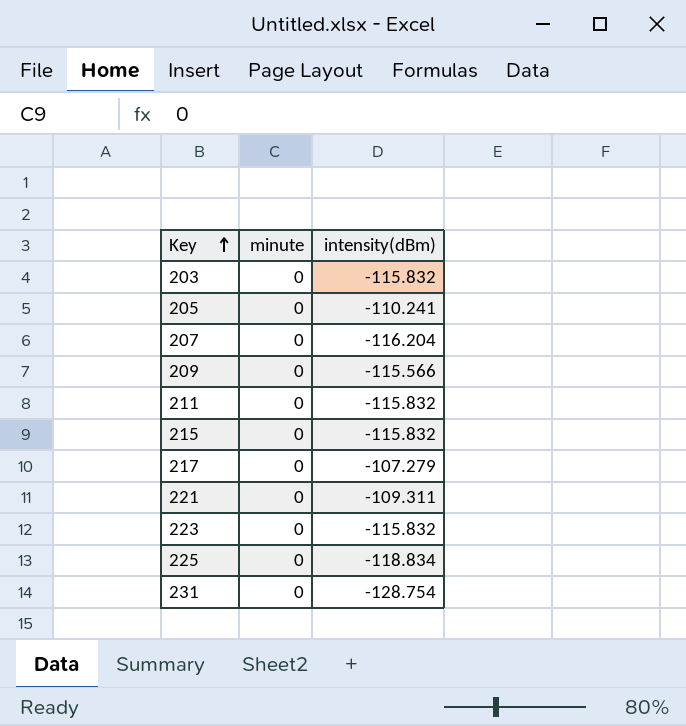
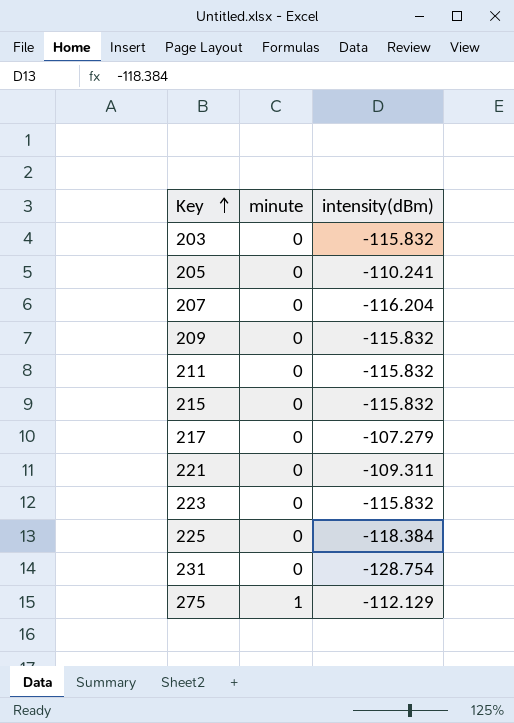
209 | intensity(dBm): -115.566 -> -115.832
225 | intensity(dBm): -118.834 -> -118.384
row 275: none -> 1 | -112.129

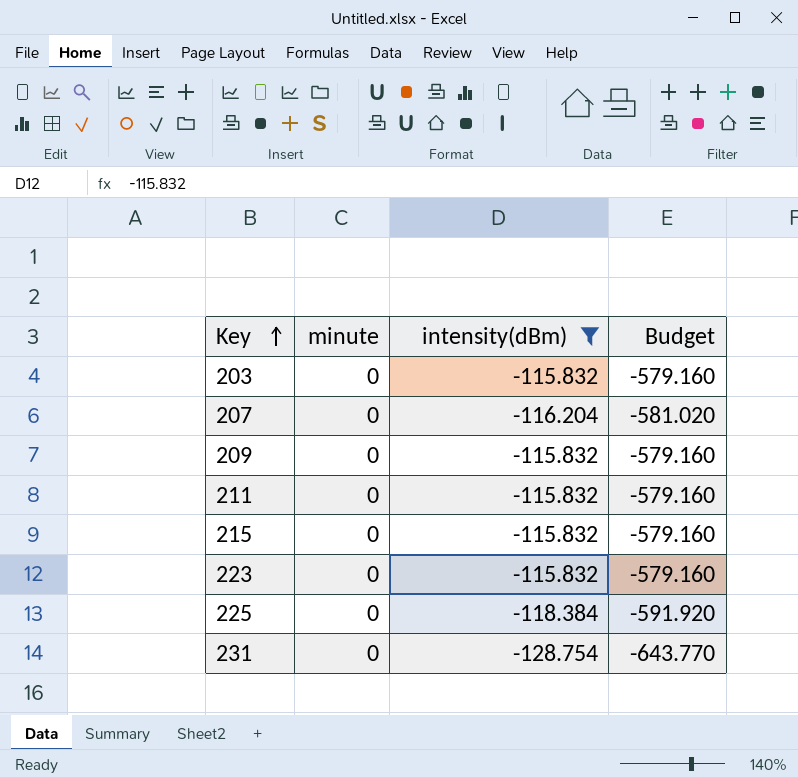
filter: none -> intensity(dBm) <= -115.832
column Budget | formula: none -> [intensity(dBm)] * 5

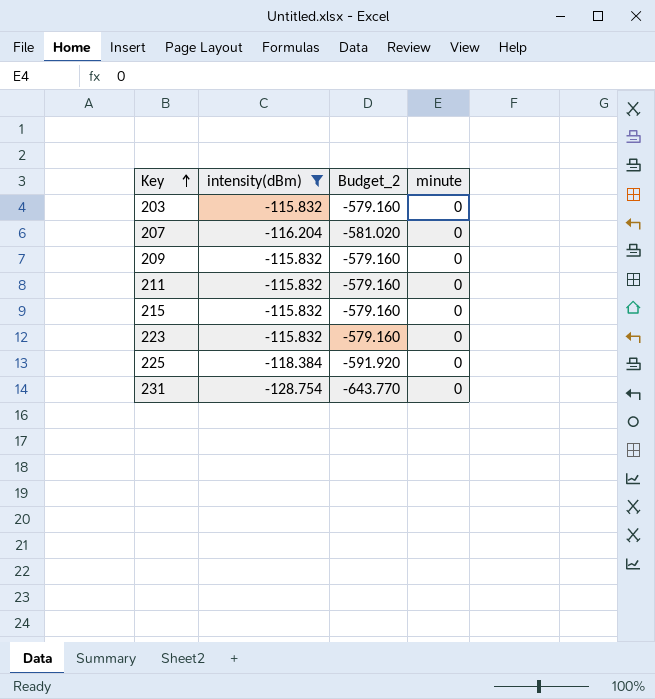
column name: Budget -> Budget_2
column minute | position: 2 -> 4

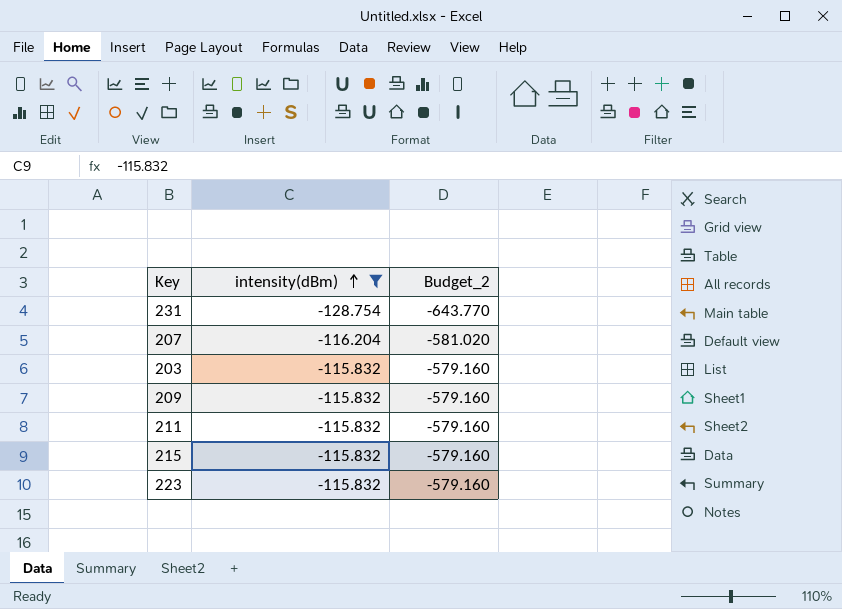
row order: Key ascending -> intensity(dBm) ascending
column minute | position: 4 -> none
row 225: -118.384 | -591.920 | 0 -> none

